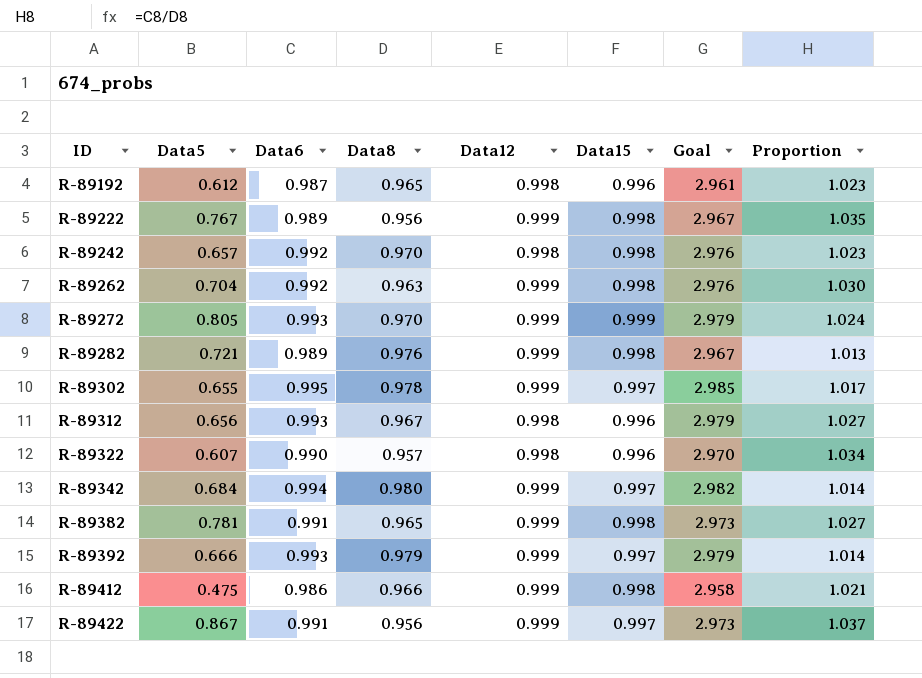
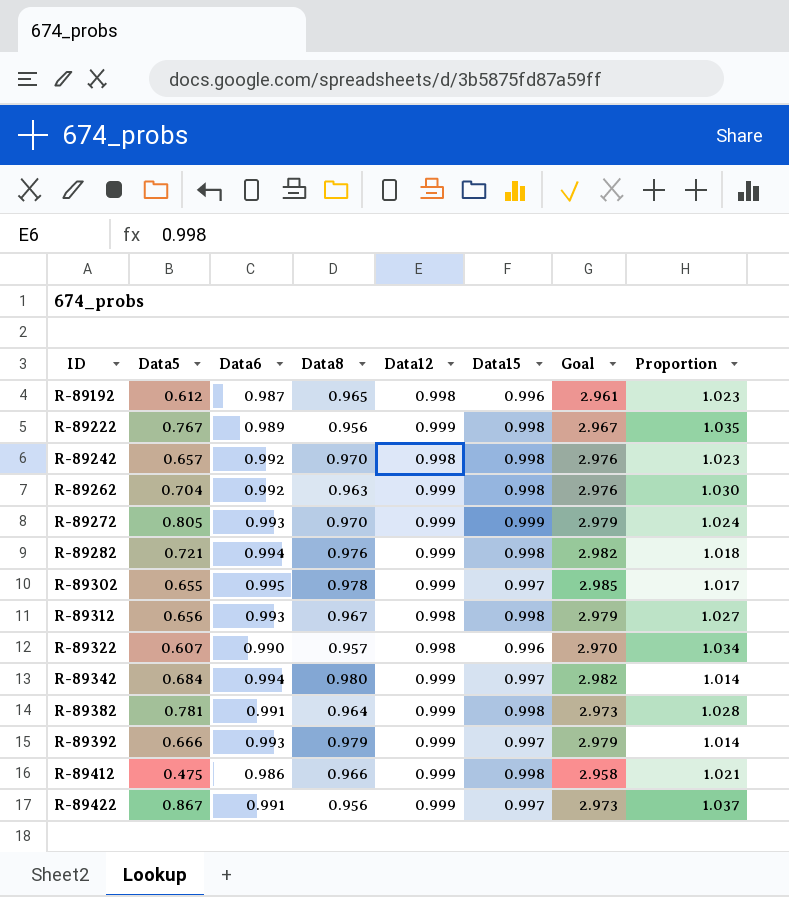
R-89282 | Data6: 0.989 -> 0.994
R-89282 | Goal: 2.967 -> 2.982
R-89282 | Proportion: 1.013 -> 1.018
R-89312 | Data15: 0.996 -> 0.998
R-89382 | Data8: 0.965 -> 0.964
R-89382 | Proportion: 1.027 -> 1.028

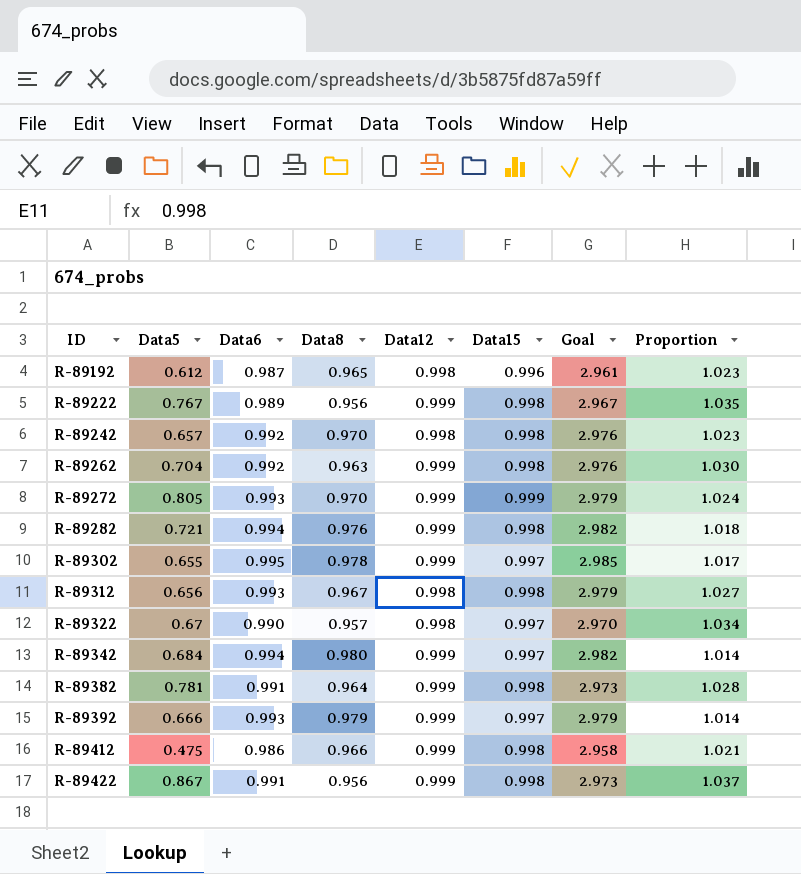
R-89322 | Data5: 0.607 -> 0.67
R-89322 | Data15: 0.996 -> 0.997
R-89422 | Data15: 0.997 -> 0.998

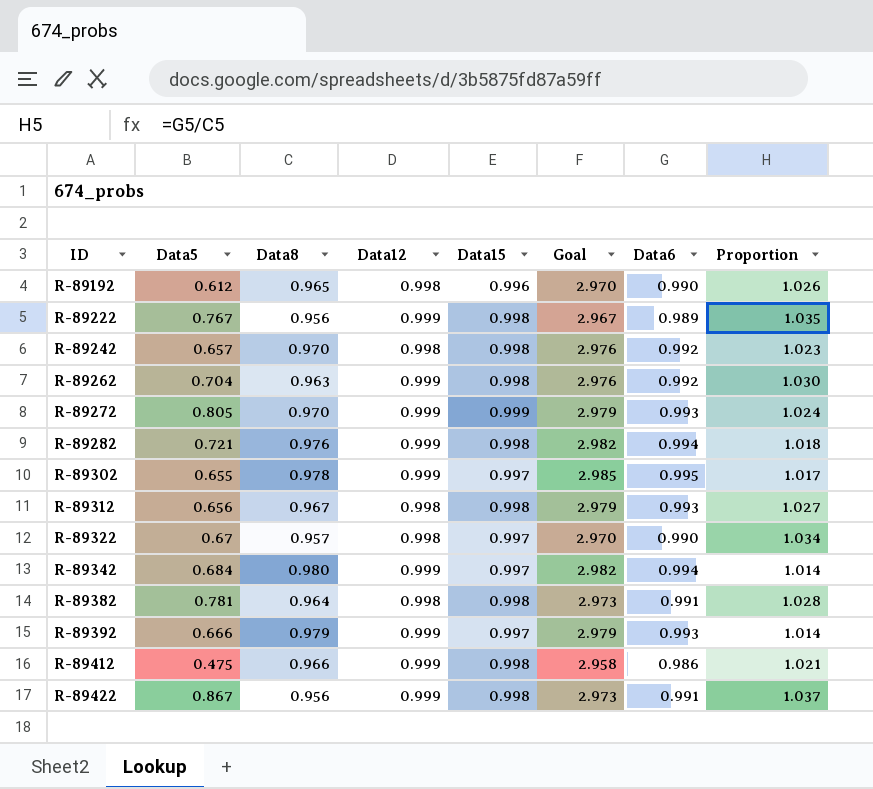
column Data6 | position: 3 -> 7
R-89192 | Goal: 2.961 -> 2.970
R-89192 | Data6: 0.987 -> 0.990
R-89192 | Proportion: 1.023 -> 1.026
R-89382 | Data12: 0.999 -> 0.998

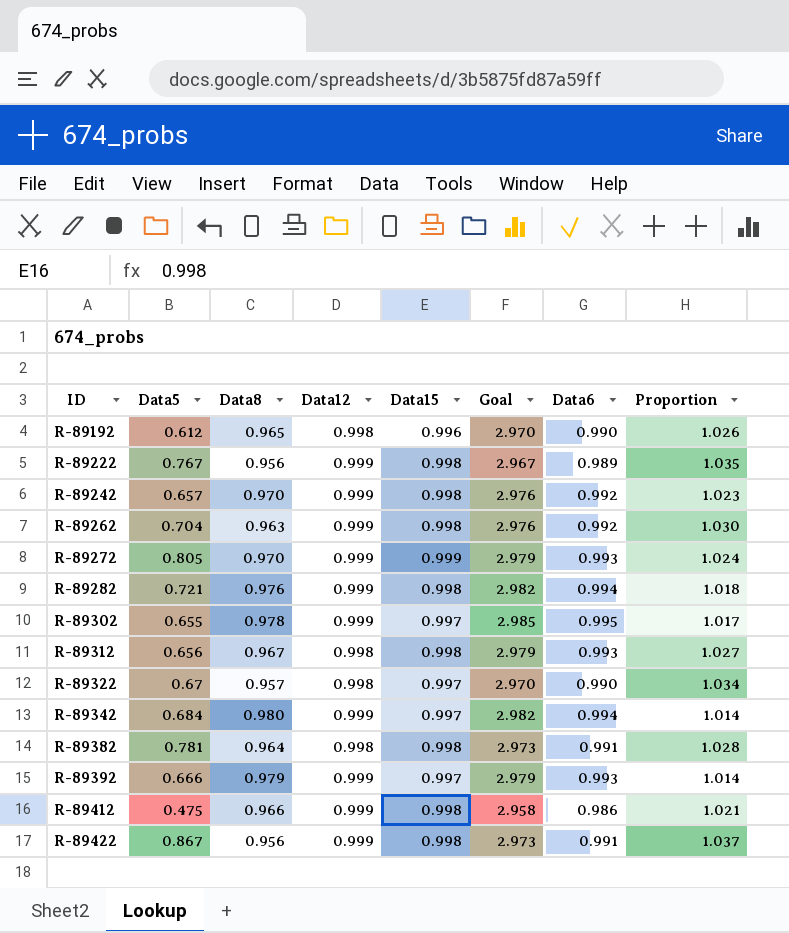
R-89242 | Data12: 0.998 -> 0.999

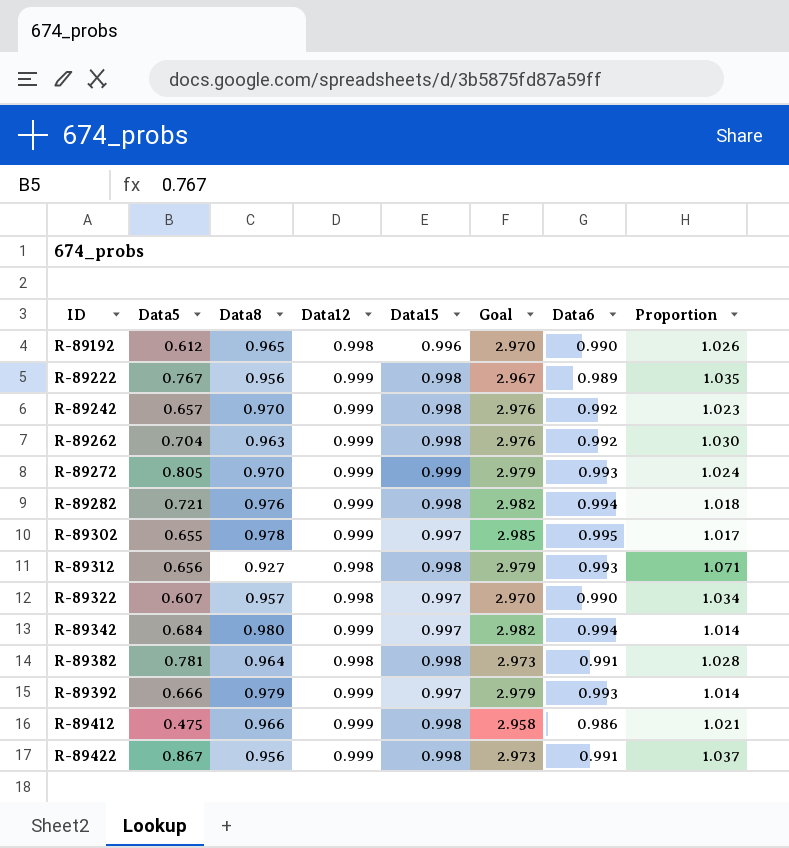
R-89312 | Data8: 0.967 -> 0.927
R-89312 | Proportion: 1.027 -> 1.071
R-89322 | Data5: 0.67 -> 0.607

